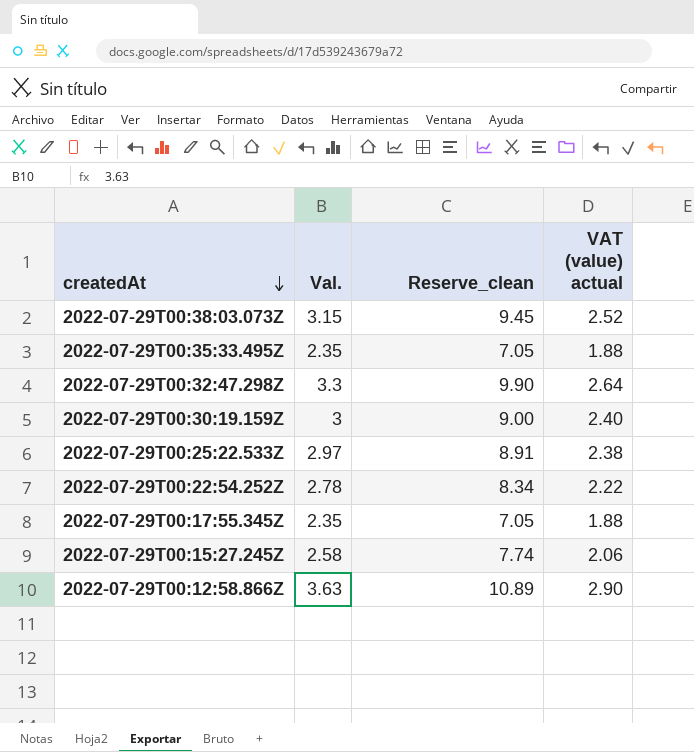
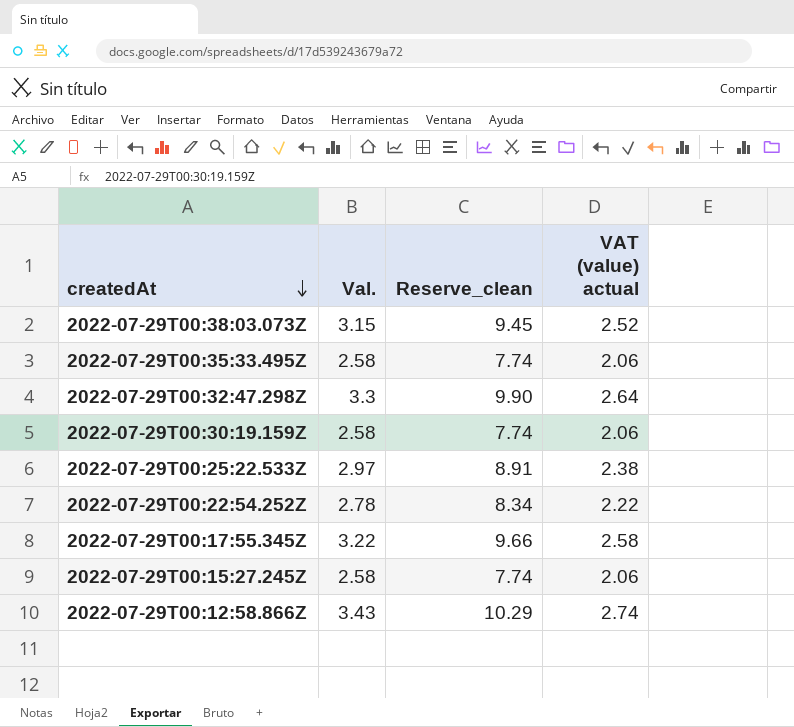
2022-07-29T00:35:33.495Z | Val.: 2.35 -> 2.58
2022-07-29T00:35:33.495Z | Reserve_clean: 7.05 -> 7.74
2022-07-29T00:35:33.495Z | VAT (value) actual: 1.88 -> 2.06
2022-07-29T00:30:19.159Z | Val.: 3 -> 2.58
2022-07-29T00:30:19.159Z | Reserve_clean: 9.00 -> 7.74
2022-07-29T00:30:19.159Z | VAT (value) actual: 2.40 -> 2.06
2022-07-29T00:17:55.345Z | Val.: 2.35 -> 3.22
2022-07-29T00:17:55.345Z | Reserve_clean: 7.05 -> 9.66
2022-07-29T00:17:55.345Z | VAT (value) actual: 1.88 -> 2.58
2022-07-29T00:12:58.866Z | Val.: 3.63 -> 3.43
2022-07-29T00:12:58.866Z | Reserve_clean: 10.89 -> 10.29
2022-07-29T00:12:58.866Z | VAT (value) actual: 2.90 -> 2.74

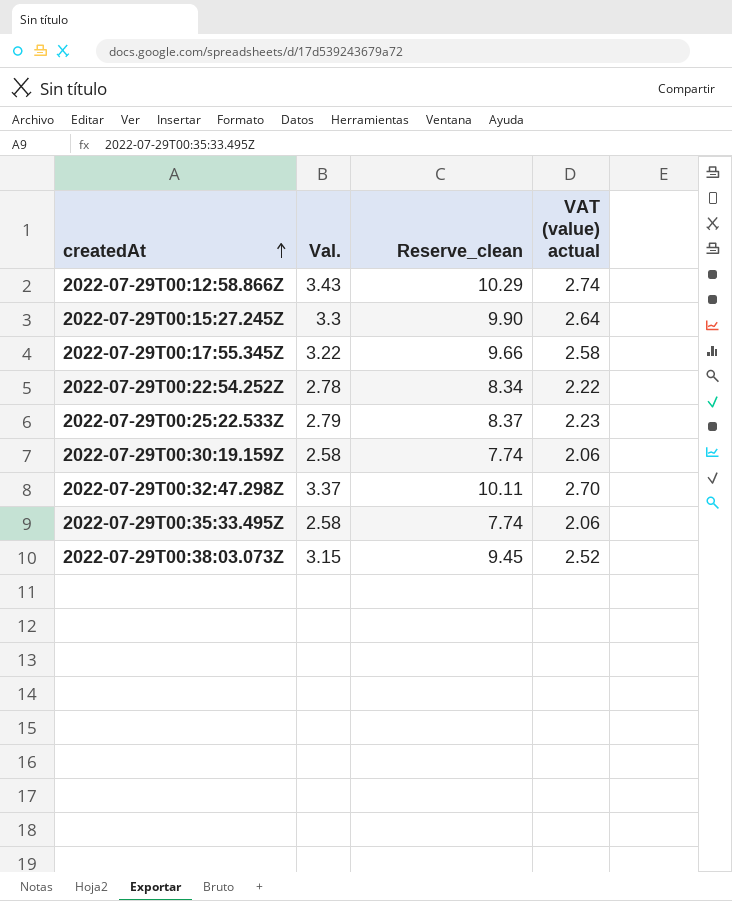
row order: createdAt descending -> createdAt ascending
2022-07-29T00:15:27.245Z | Val.: 2.58 -> 3.3
2022-07-29T00:15:27.245Z | Reserve_clean: 7.74 -> 9.90
2022-07-29T00:15:27.245Z | VAT (value) actual: 2.06 -> 2.64
2022-07-29T00:25:22.533Z | Val.: 2.97 -> 2.79
2022-07-29T00:25:22.533Z | Reserve_clean: 8.91 -> 8.37
2022-07-29T00:25:22.533Z | VAT (value) actual: 2.38 -> 2.23
2022-07-29T00:32:47.298Z | Val.: 3.3 -> 3.37
2022-07-29T00:32:47.298Z | Reserve_clean: 9.90 -> 10.11
2022-07-29T00:32:47.298Z | VAT (value) actual: 2.64 -> 2.70

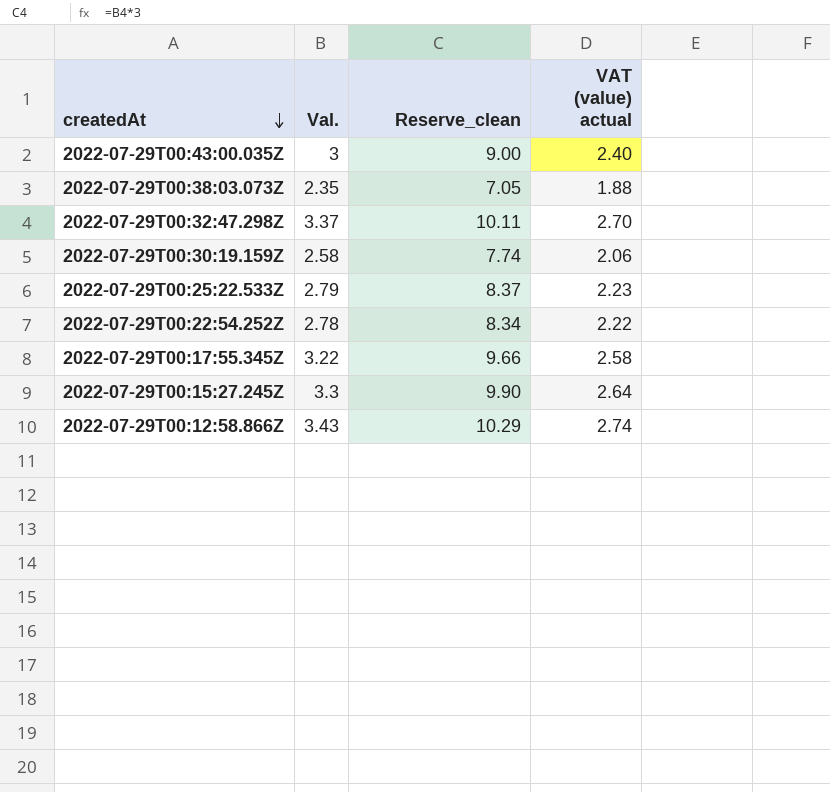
row order: createdAt ascending -> createdAt descending
row 2022-07-29T00:35:33.495Z: 2.58 | 7.74 | 2.06 -> none
row 2022-07-29T00:43:00.035Z: none -> 3 | 9.00 | 2.40
2022-07-29T00:38:03.073Z | Val.: 3.15 -> 2.35
2022-07-29T00:38:03.073Z | Reserve_clean: 9.45 -> 7.05
2022-07-29T00:38:03.073Z | VAT (value) actual: 2.52 -> 1.88

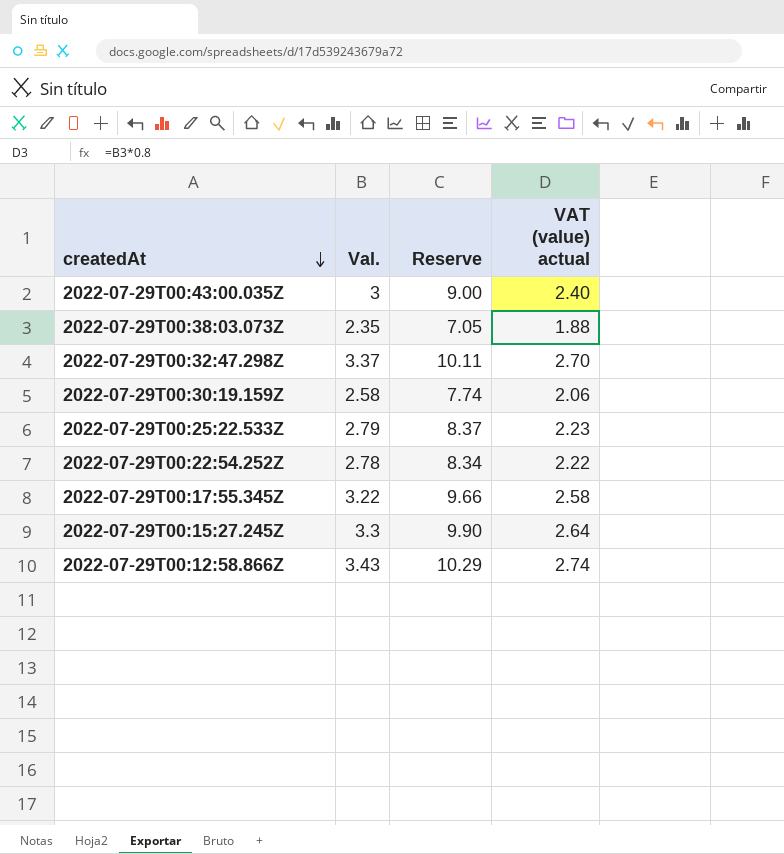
column name: Reserve_clean -> Reserve

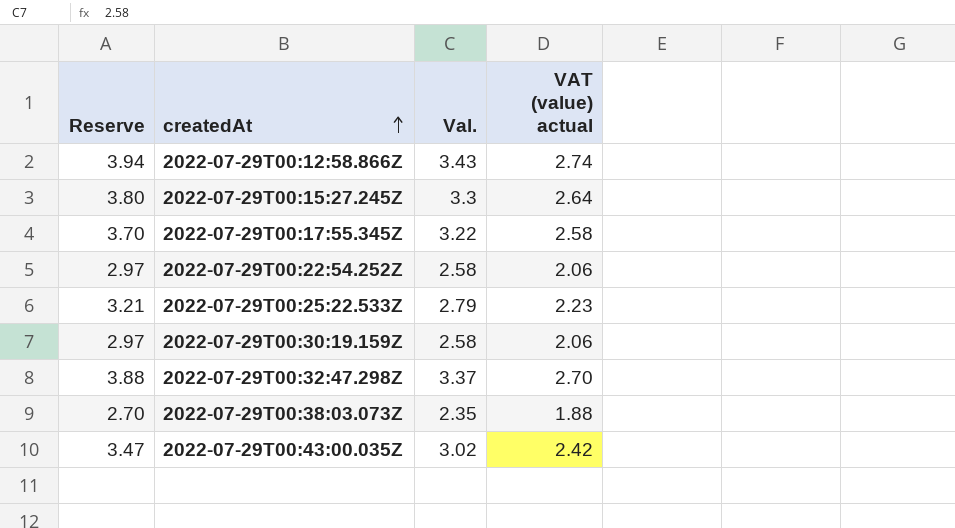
row order: createdAt descending -> createdAt ascending
column Reserve | formula: [Val.] * 3 -> [Val.] * 1.15
column Reserve | position: 3 -> 1
2022-07-29T00:22:54.252Z | Val.: 2.78 -> 2.58
2022-07-29T00:22:54.252Z | VAT (value) actual: 2.22 -> 2.06
2022-07-29T00:43:00.035Z | Val.: 3 -> 3.02
2022-07-29T00:43:00.035Z | VAT (value) actual: 2.40 -> 2.42

